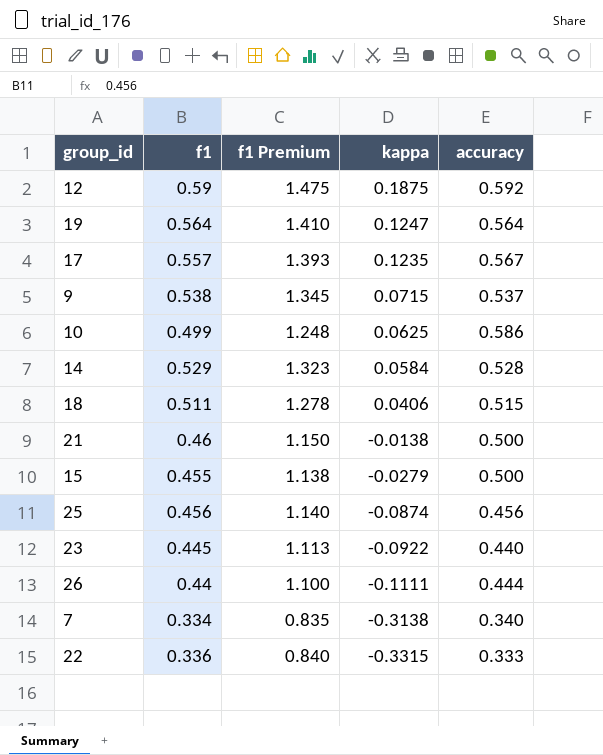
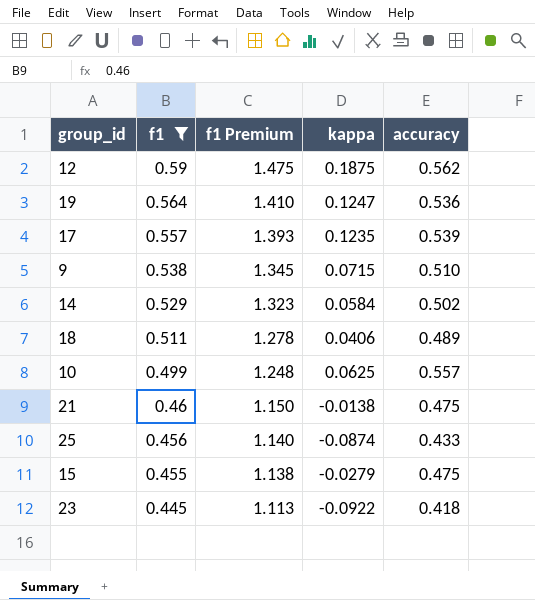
filter: none -> f1 >= 0.445
row order: kappa descending -> f1 descending
12 | accuracy: 0.592 -> 0.562
19 | accuracy: 0.564 -> 0.536
17 | accuracy: 0.567 -> 0.539
9 | accuracy: 0.537 -> 0.510
14 | accuracy: 0.528 -> 0.502
18 | accuracy: 0.515 -> 0.489
10 | accuracy: 0.586 -> 0.557
21 | accuracy: 0.500 -> 0.475
25 | accuracy: 0.456 -> 0.433
15 | accuracy: 0.500 -> 0.475
23 | accuracy: 0.440 -> 0.418

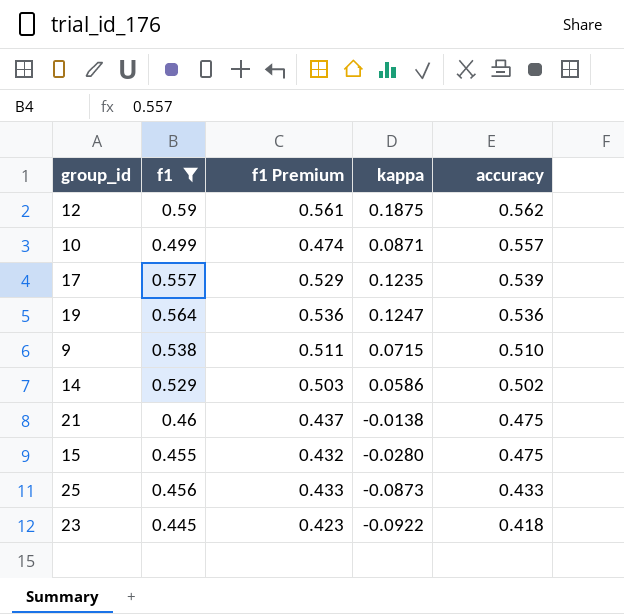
row order: f1 descending -> accuracy descending
column f1 Premium | formula: [f1] * 2.5 -> [f1] * 0.95
row 18: 0.511 | 1.278 | 0.0406 | 0.489 -> none
10 | kappa: 0.0625 -> 0.0871
14 | kappa: 0.0584 -> 0.0586
15 | kappa: -0.0279 -> -0.0280
25 | kappa: -0.0874 -> -0.0873

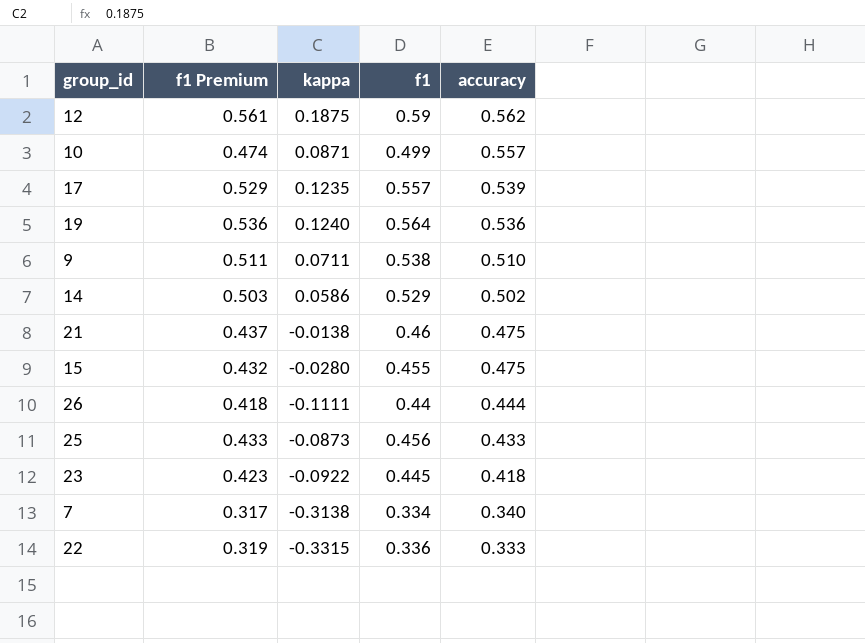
filter: f1 >= 0.445 -> none
column f1 | position: 2 -> 4
19 | kappa: 0.1247 -> 0.1240
9 | kappa: 0.0715 -> 0.0711

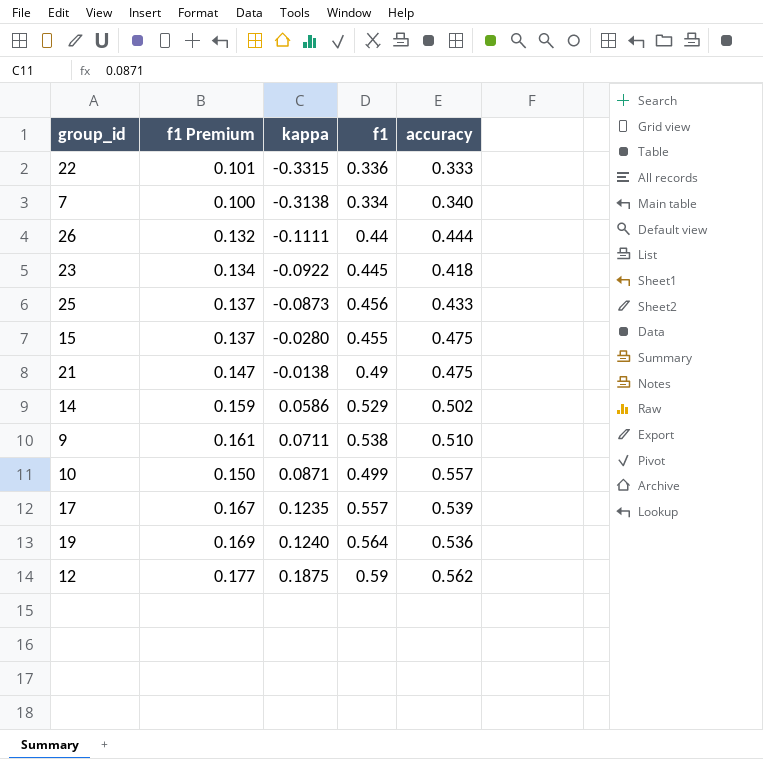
row order: accuracy descending -> kappa ascending
column f1 Premium | formula: [f1] * 0.95 -> [f1] * 0.3
21 | f1: 0.46 -> 0.49

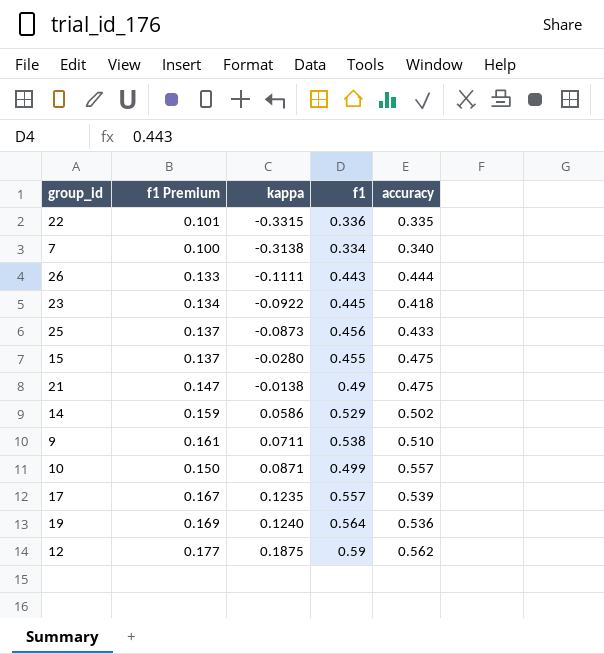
22 | accuracy: 0.333 -> 0.335
26 | f1 Premium: 0.132 -> 0.133
26 | f1: 0.44 -> 0.443

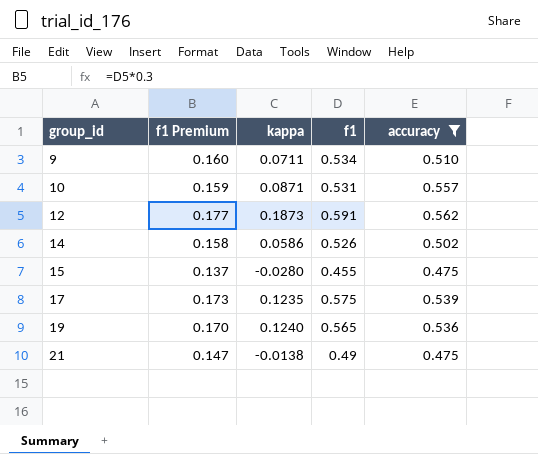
filter: none -> accuracy >= 0.475
row order: kappa ascending -> group_id ascending
9 | f1 Premium: 0.161 -> 0.160
9 | f1: 0.538 -> 0.534
10 | f1 Premium: 0.150 -> 0.159
10 | f1: 0.499 -> 0.531
12 | kappa: 0.1875 -> 0.1873
12 | f1: 0.59 -> 0.591
14 | f1 Premium: 0.159 -> 0.158
14 | f1: 0.529 -> 0.526
17 | f1 Premium: 0.167 -> 0.173
17 | f1: 0.557 -> 0.575
19 | f1 Premium: 0.169 -> 0.170
19 | f1: 0.564 -> 0.565

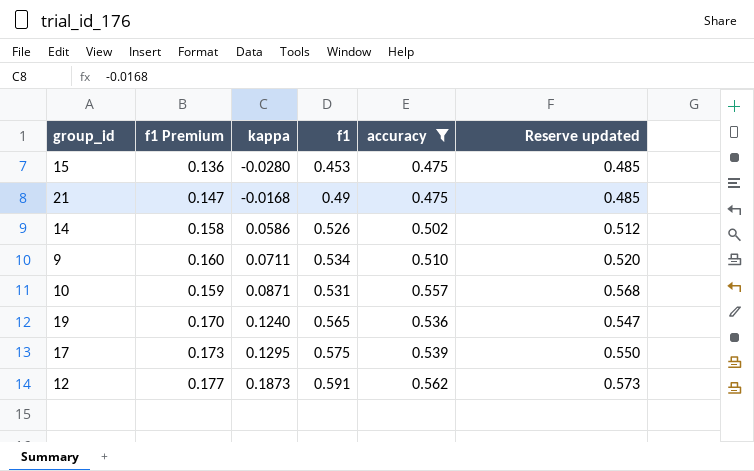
row order: group_id ascending -> kappa ascending
column Reserve updated | formula: none -> [accuracy] * 1.02
15 | f1 Premium: 0.137 -> 0.136
15 | f1: 0.455 -> 0.453
21 | kappa: -0.0138 -> -0.0168
17 | kappa: 0.1235 -> 0.1295

